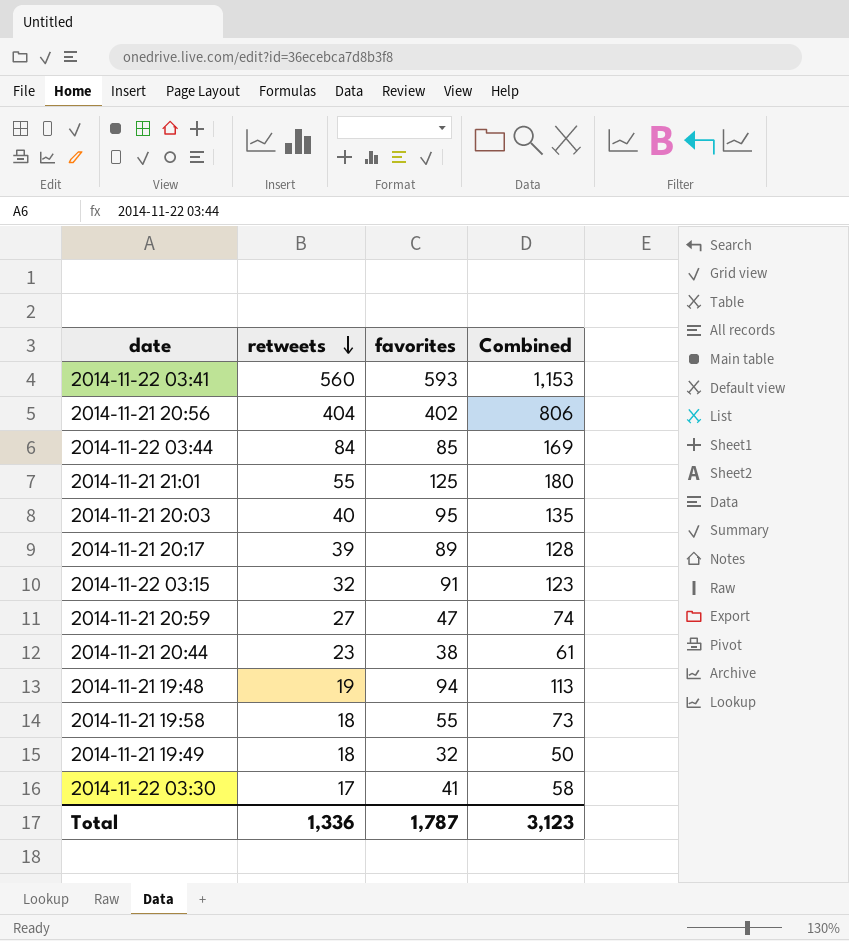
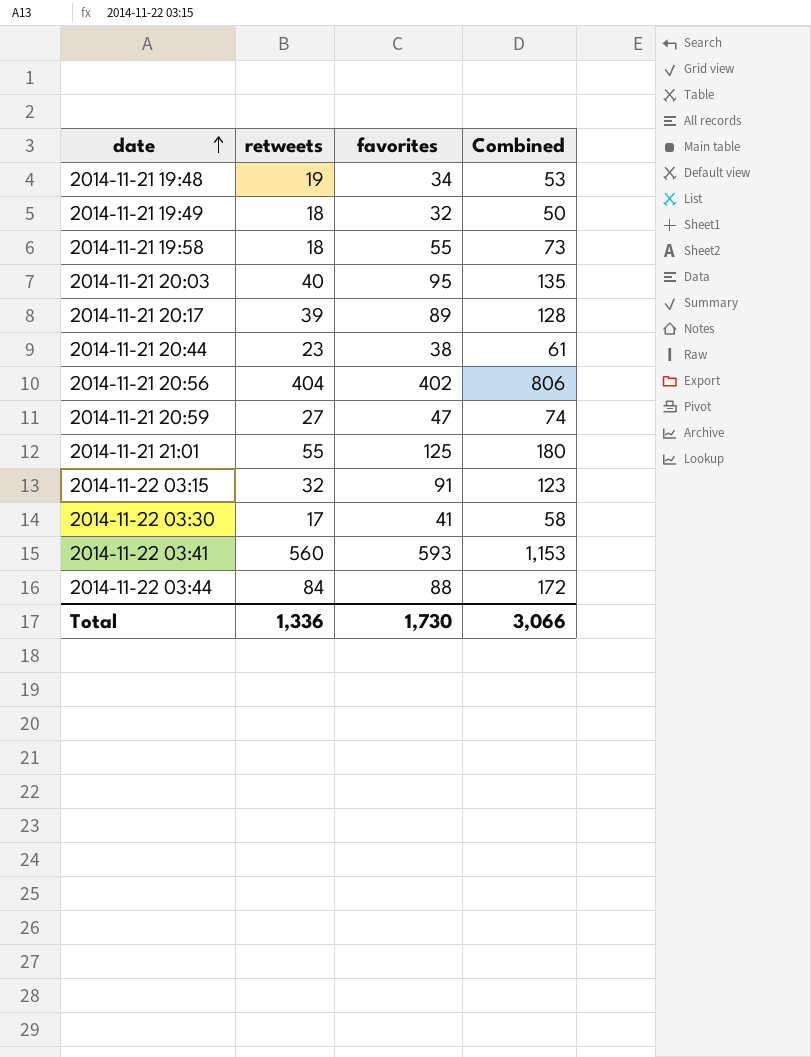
row order: retweets descending -> date ascending
2014-11-21 19:48 | favorites: 94 -> 34
2014-11-21 19:48 | Combined: 113 -> 53
2014-11-22 03:44 | favorites: 85 -> 88
2014-11-22 03:44 | Combined: 169 -> 172
Total | favorites: 1,787 -> 1,730
Total | Combined: 3,123 -> 3,066

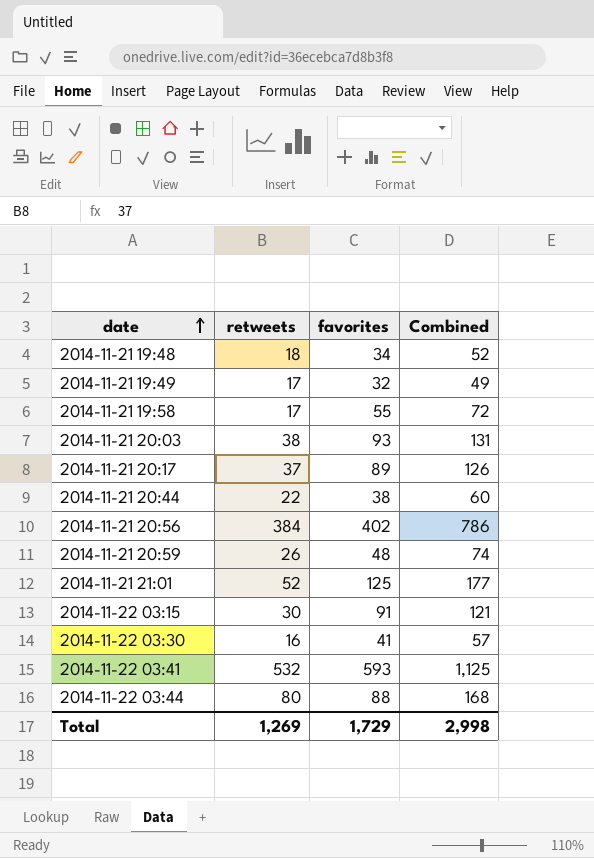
2014-11-21 19:48 | retweets: 19 -> 18
2014-11-21 19:48 | Combined: 53 -> 52
2014-11-21 19:49 | retweets: 18 -> 17
2014-11-21 19:49 | Combined: 50 -> 49
2014-11-21 19:58 | retweets: 18 -> 17
2014-11-21 19:58 | Combined: 73 -> 72
2014-11-21 20:03 | retweets: 40 -> 38
2014-11-21 20:03 | favorites: 95 -> 93
2014-11-21 20:03 | Combined: 135 -> 131
2014-11-21 20:17 | retweets: 39 -> 37
2014-11-21 20:17 | Combined: 128 -> 126
2014-11-21 20:44 | retweets: 23 -> 22
2014-11-21 20:44 | Combined: 61 -> 60
2014-11-21 20:56 | retweets: 404 -> 384
2014-11-21 20:56 | Combined: 806 -> 786
2014-11-21 20:59 | retweets: 27 -> 26
2014-11-21 20:59 | favorites: 47 -> 48
2014-11-21 21:01 | retweets: 55 -> 52
2014-11-21 21:01 | Combined: 180 -> 177
2014-11-22 03:15 | retweets: 32 -> 30
2014-11-22 03:15 | Combined: 123 -> 121
2014-11-22 03:30 | retweets: 17 -> 16
2014-11-22 03:30 | Combined: 58 -> 57
2014-11-22 03:41 | retweets: 560 -> 532
2014-11-22 03:41 | Combined: 1,153 -> 1,125
2014-11-22 03:44 | retweets: 84 -> 80
2014-11-22 03:44 | Combined: 172 -> 168
Total | retweets: 1,336 -> 1,269
Total | favorites: 1,730 -> 1,729
Total | Combined: 3,066 -> 2,998

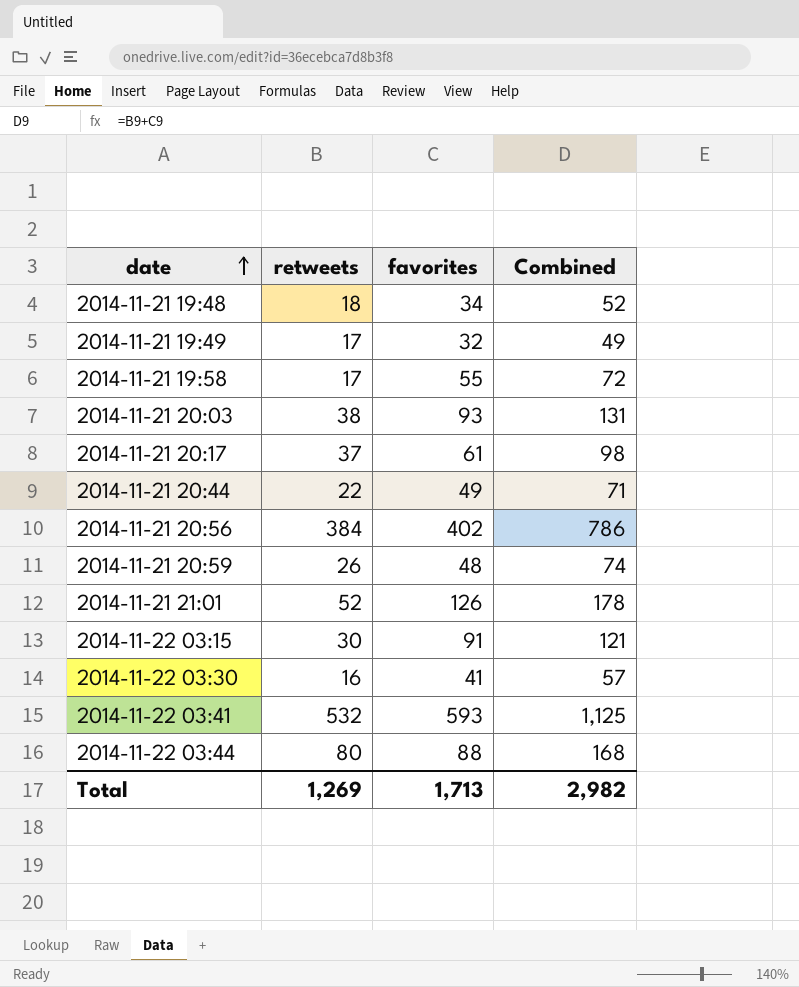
2014-11-21 20:17 | favorites: 89 -> 61
2014-11-21 20:17 | Combined: 126 -> 98
2014-11-21 20:44 | favorites: 38 -> 49
2014-11-21 20:44 | Combined: 60 -> 71
2014-11-21 21:01 | favorites: 125 -> 126
2014-11-21 21:01 | Combined: 177 -> 178
Total | favorites: 1,729 -> 1,713
Total | Combined: 2,998 -> 2,982

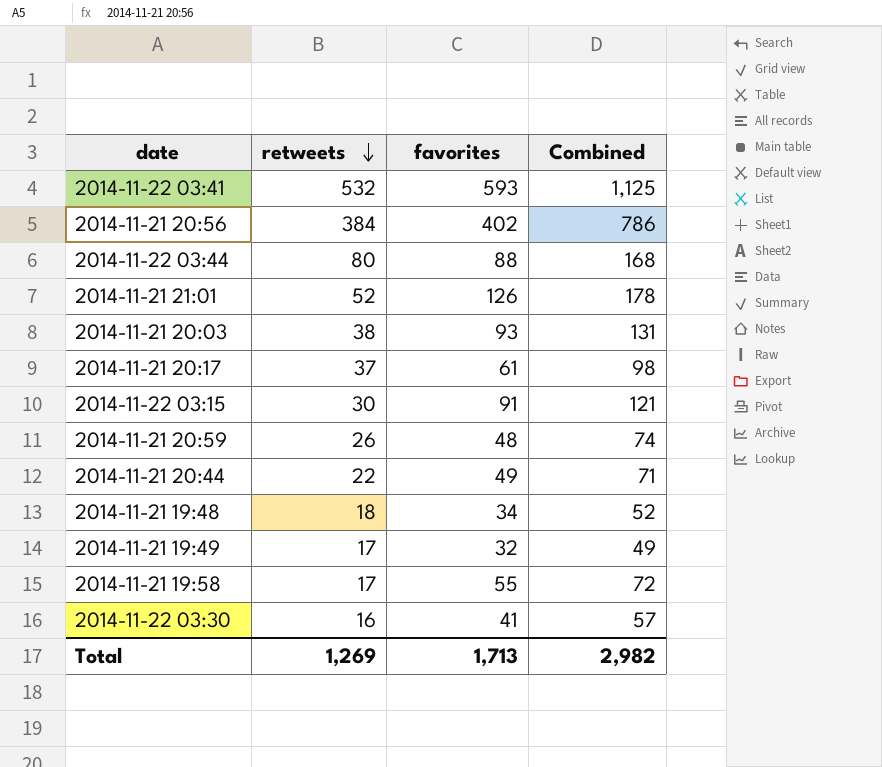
row order: date ascending -> retweets descending

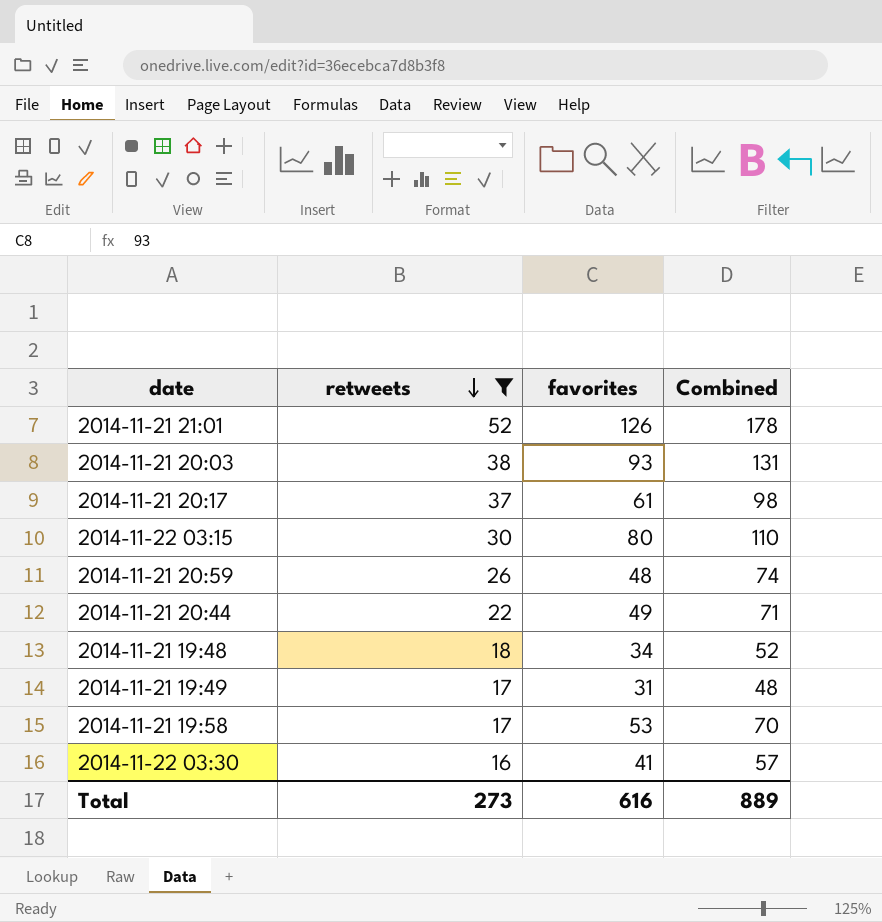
filter: none -> retweets <= 52
2014-11-22 03:15 | favorites: 91 -> 80
2014-11-22 03:15 | Combined: 121 -> 110
2014-11-21 19:49 | favorites: 32 -> 31
2014-11-21 19:49 | Combined: 49 -> 48
2014-11-21 19:58 | favorites: 55 -> 53
2014-11-21 19:58 | Combined: 72 -> 70
Total | retweets: 1,269 -> 273
Total | favorites: 1,713 -> 616
Total | Combined: 2,982 -> 889

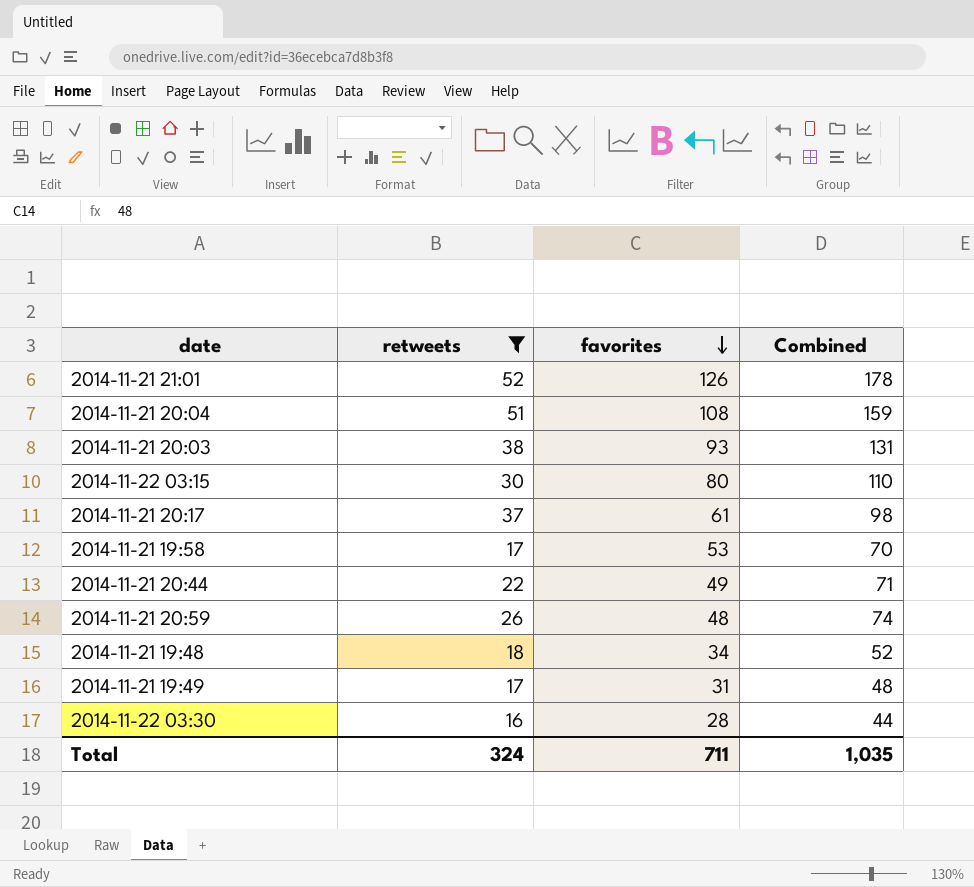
row order: retweets descending -> favorites descending
row 2014-11-21 20:04: none -> 51 | 108 | 159
2014-11-22 03:30 | favorites: 41 -> 28
2014-11-22 03:30 | Combined: 57 -> 44
Total | retweets: 273 -> 324
Total | favorites: 616 -> 711
Total | Combined: 889 -> 1,035

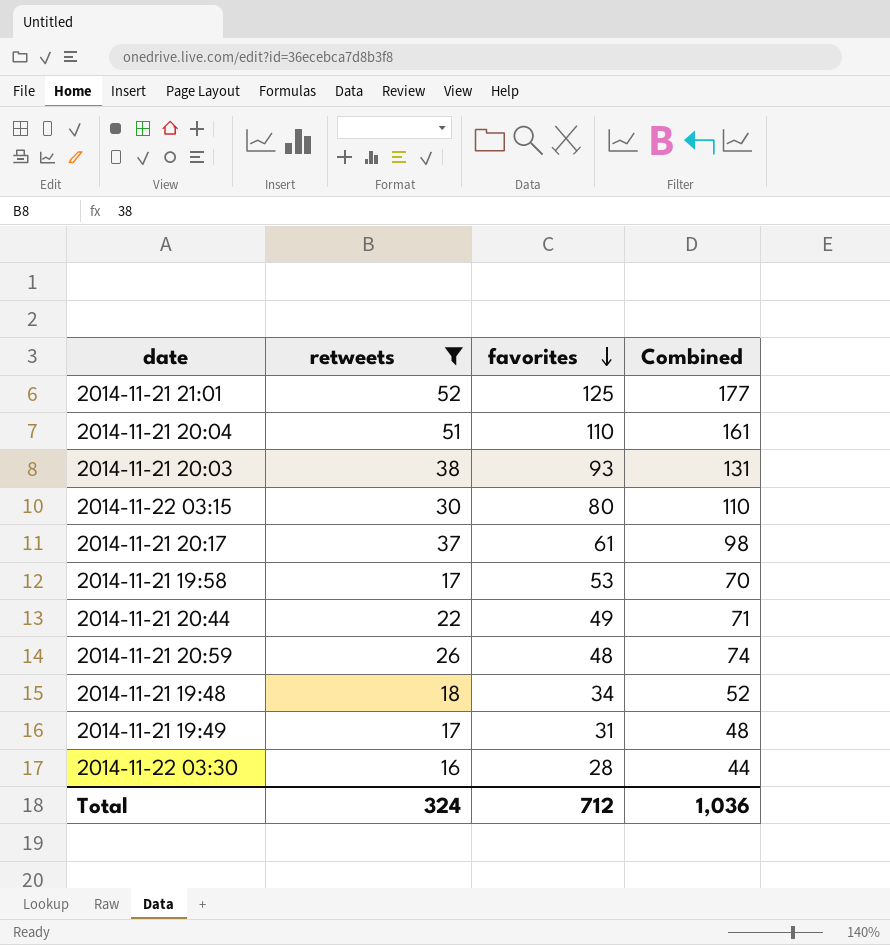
2014-11-21 21:01 | favorites: 126 -> 125
2014-11-21 21:01 | Combined: 178 -> 177
2014-11-21 20:04 | favorites: 108 -> 110
2014-11-21 20:04 | Combined: 159 -> 161
Total | favorites: 711 -> 712
Total | Combined: 1,035 -> 1,036

